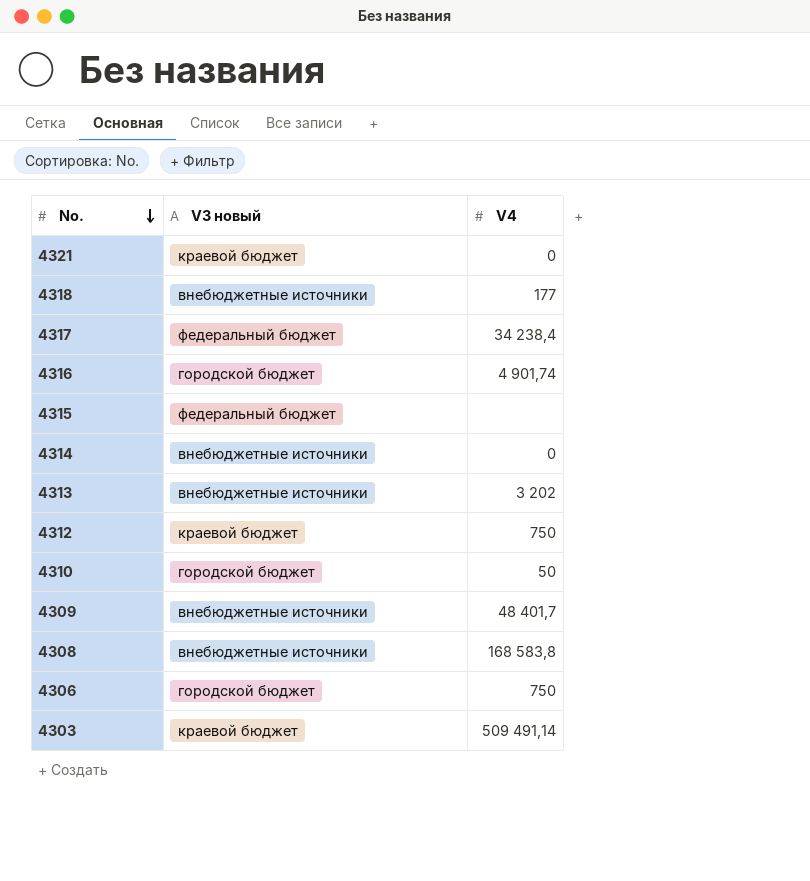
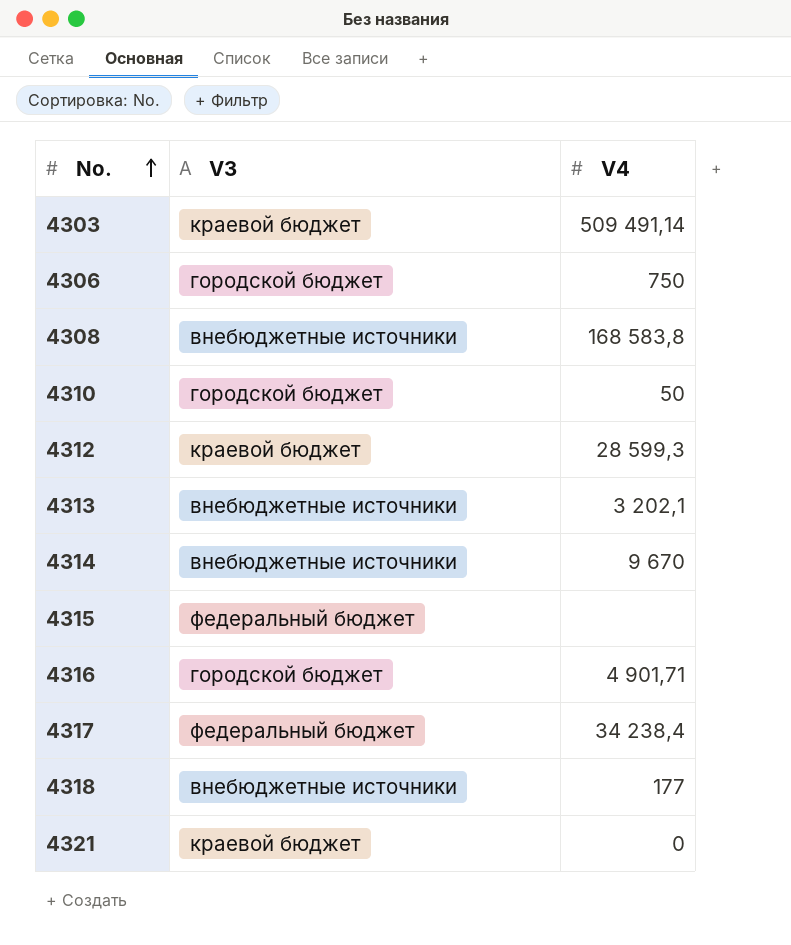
row order: No. descending -> No. ascending
column name: V3 новый -> V3
row 4309: внебюджетные источники | 48 401,7 -> none
4312 | V4: 750 -> 28 599,3
4313 | V4: 3 202 -> 3 202,1
4314 | V4: 0 -> 9 670
4316 | V4: 4 901,74 -> 4 901,71

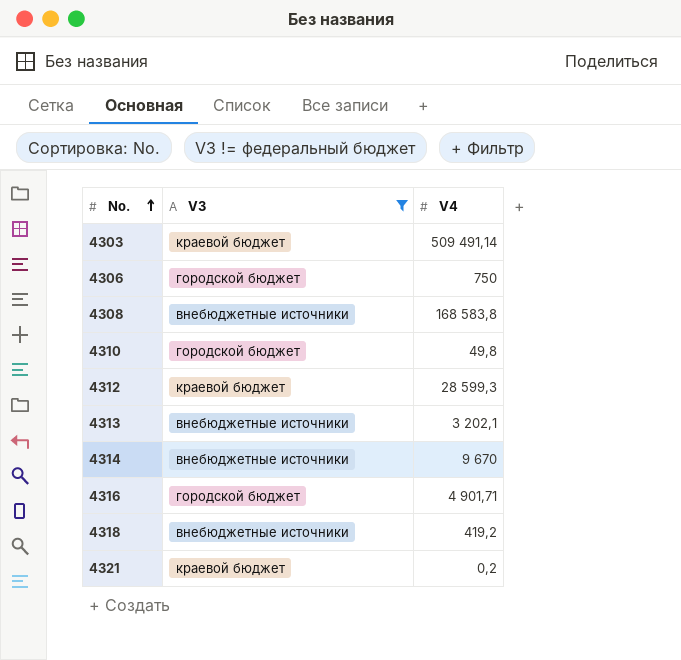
filter: none -> V3 != федеральный бюджет
4310 | V4: 50 -> 49,8
4318 | V4: 177 -> 419,2
4321 | V4: 0 -> 0,2

